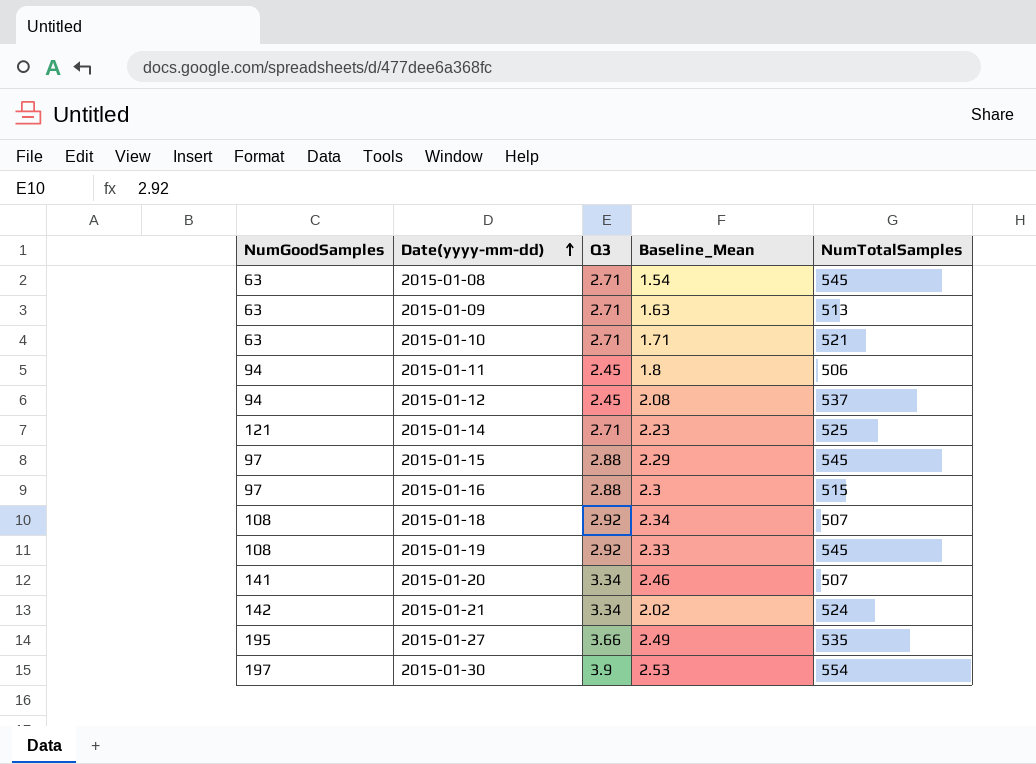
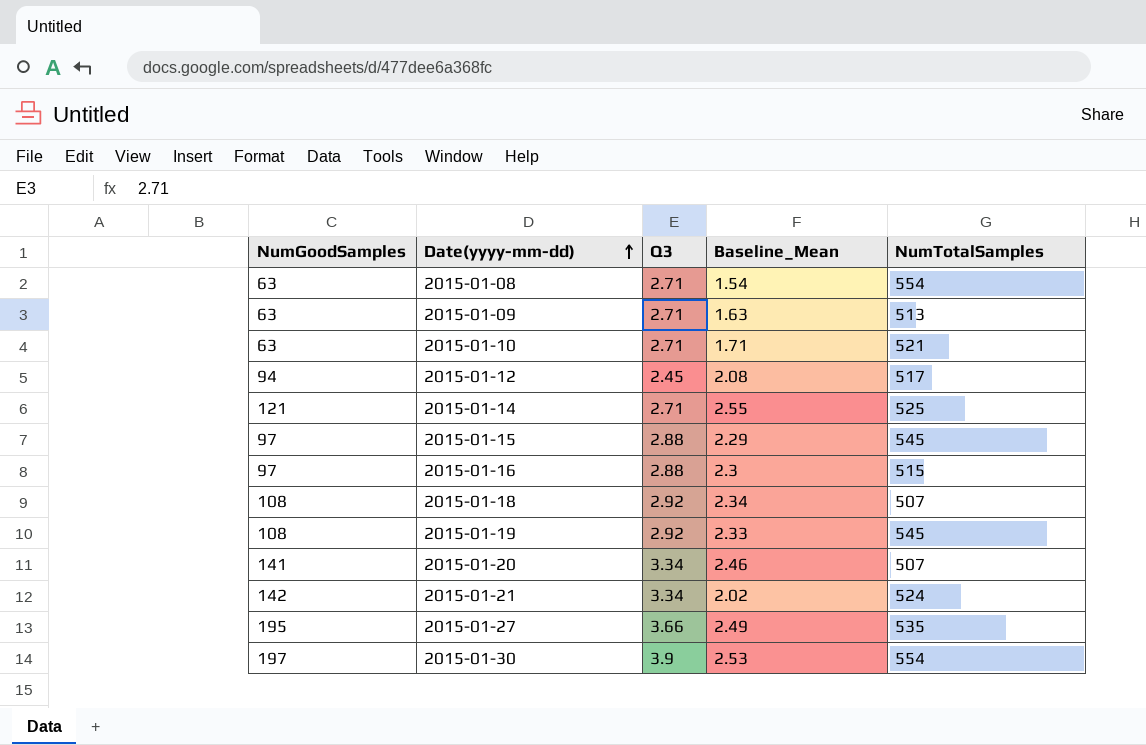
row 2015-01-11: 94 | 2.45 | 1.8 | 506 -> none
2015-01-08 | NumTotalSamples: 545 -> 554
2015-01-12 | NumTotalSamples: 537 -> 517
2015-01-14 | Baseline_Mean: 2.23 -> 2.55

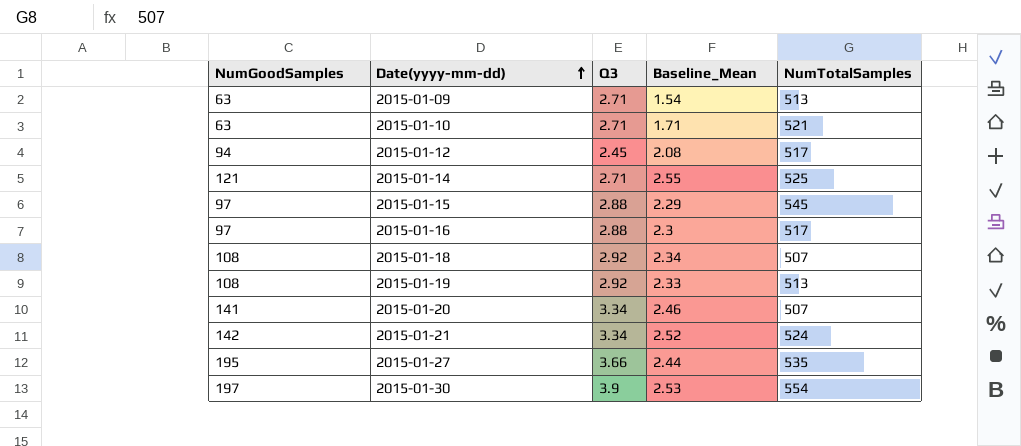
row 2015-01-08: 63 | 2.71 | 1.54 | 554 -> none
2015-01-09 | Baseline_Mean: 1.63 -> 1.54
2015-01-16 | NumTotalSamples: 515 -> 517
2015-01-19 | NumTotalSamples: 545 -> 513
2015-01-21 | Baseline_Mean: 2.02 -> 2.52
2015-01-27 | Baseline_Mean: 2.49 -> 2.44

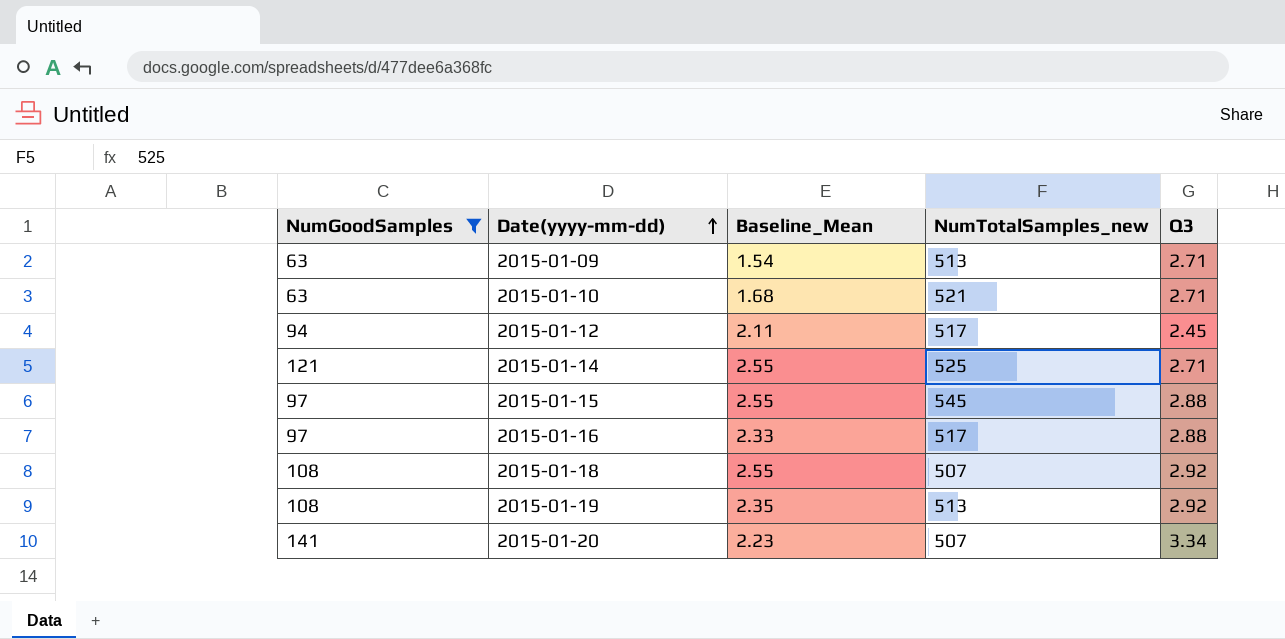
filter: none -> NumGoodSamples <= 141
column name: NumTotalSamples -> NumTotalSamples_new
column Q3 | position: 3 -> 5
2015-01-10 | Baseline_Mean: 1.71 -> 1.68
2015-01-12 | Baseline_Mean: 2.08 -> 2.11
2015-01-15 | Baseline_Mean: 2.29 -> 2.55
2015-01-16 | Baseline_Mean: 2.3 -> 2.33
2015-01-18 | Baseline_Mean: 2.34 -> 2.55
2015-01-19 | Baseline_Mean: 2.33 -> 2.35
2015-01-20 | Baseline_Mean: 2.46 -> 2.23

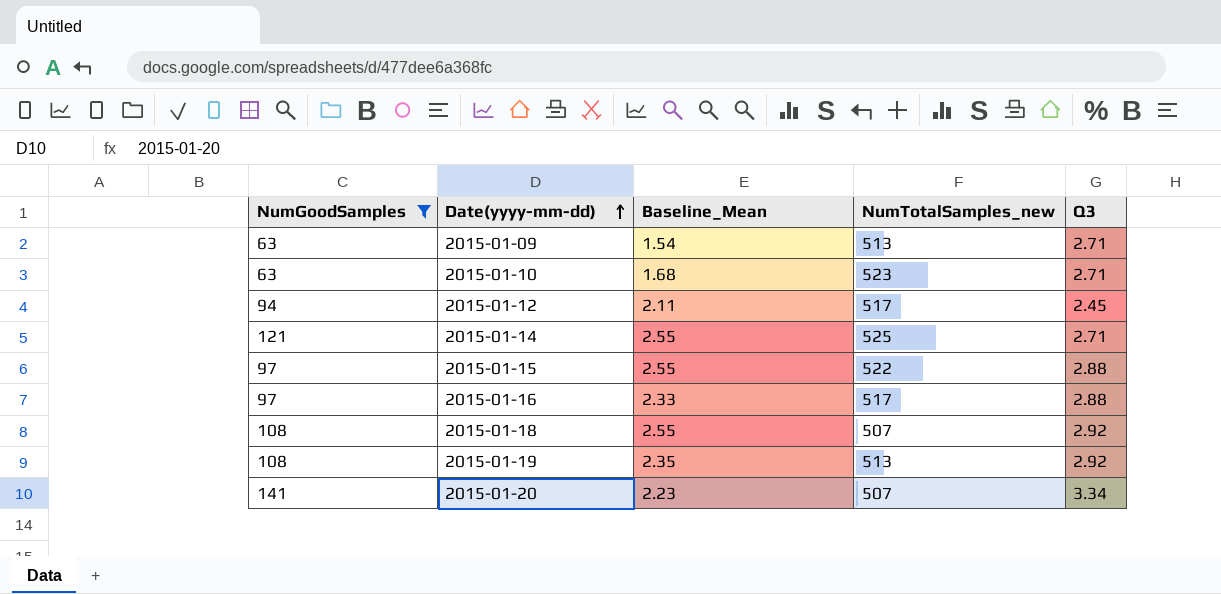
2015-01-10 | NumTotalSamples_new: 521 -> 523
2015-01-15 | NumTotalSamples_new: 545 -> 522

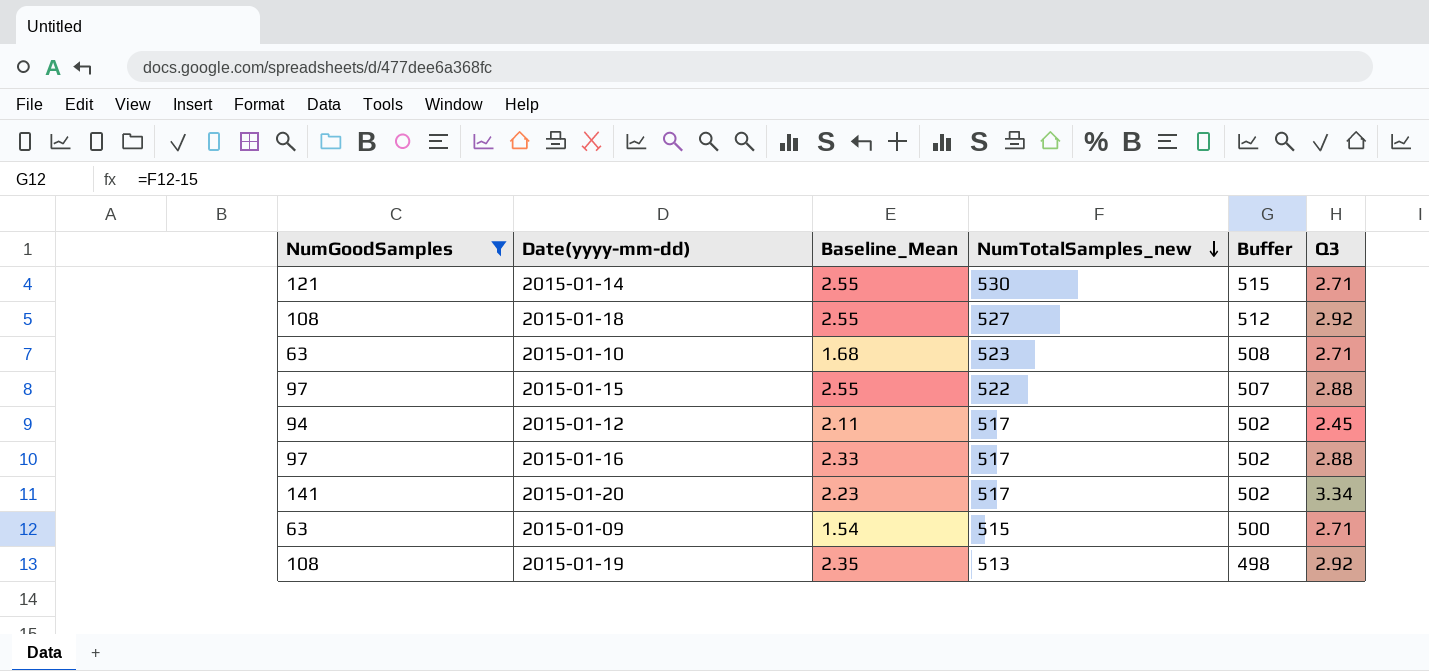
row order: Date(yyyy-mm-dd) ascending -> NumTotalSamples_new descending
column Buffer | formula: none -> [NumTotalSamples_new] - 15
2015-01-14 | NumTotalSamples_new: 525 -> 530
2015-01-18 | NumTotalSamples_new: 507 -> 527
2015-01-20 | NumTotalSamples_new: 507 -> 517
2015-01-09 | NumTotalSamples_new: 513 -> 515

